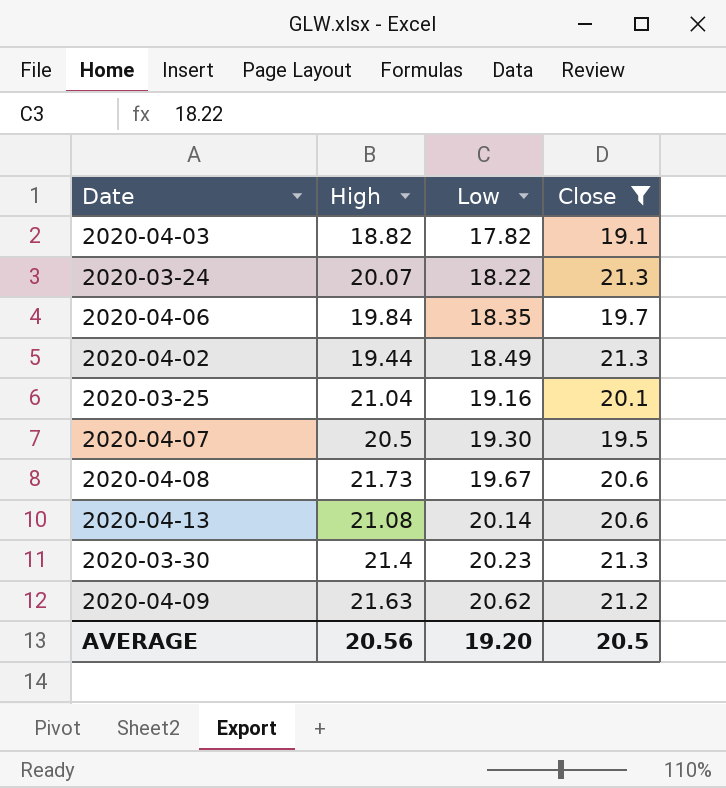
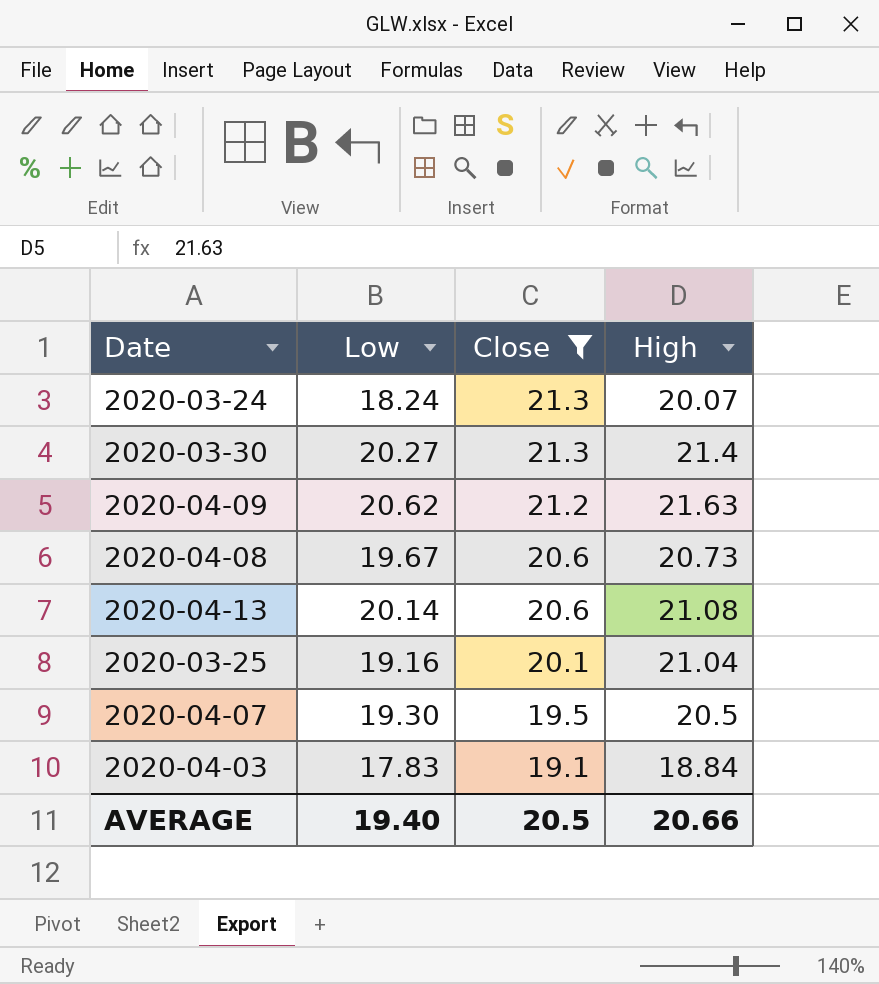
row order: Low ascending -> Close descending
column High | position: 2 -> 4
row 2020-04-06: 19.84 | 18.35 | 19.7 -> none
row 2020-04-02: 19.44 | 18.49 | 21.3 -> none
2020-03-24 | Low: 18.22 -> 18.24
2020-03-30 | Low: 20.23 -> 20.27
2020-04-08 | High: 21.73 -> 20.73
2020-04-03 | Low: 17.82 -> 17.83
2020-04-03 | High: 18.82 -> 18.84
AVERAGE | Low: 19.20 -> 19.40
AVERAGE | High: 20.56 -> 20.66

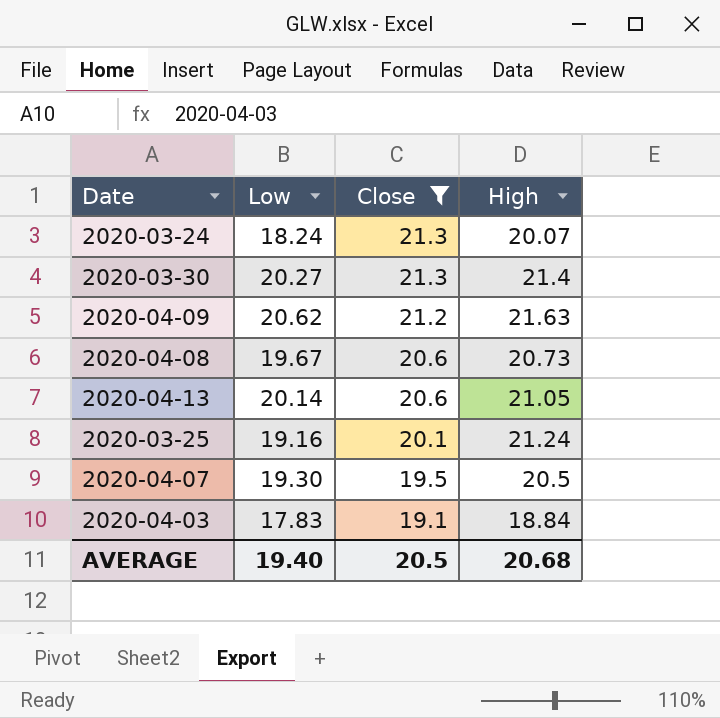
2020-04-13 | High: 21.08 -> 21.05
2020-03-25 | High: 21.04 -> 21.24
AVERAGE | High: 20.66 -> 20.68

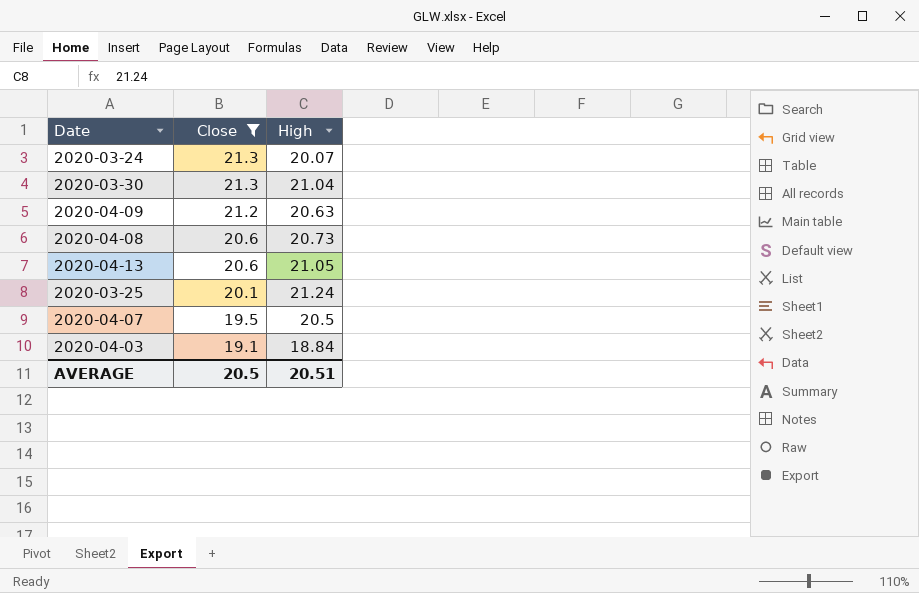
column Low | position: 2 -> none
2020-03-30 | High: 21.4 -> 21.04
2020-04-09 | High: 21.63 -> 20.63
AVERAGE | High: 20.68 -> 20.51

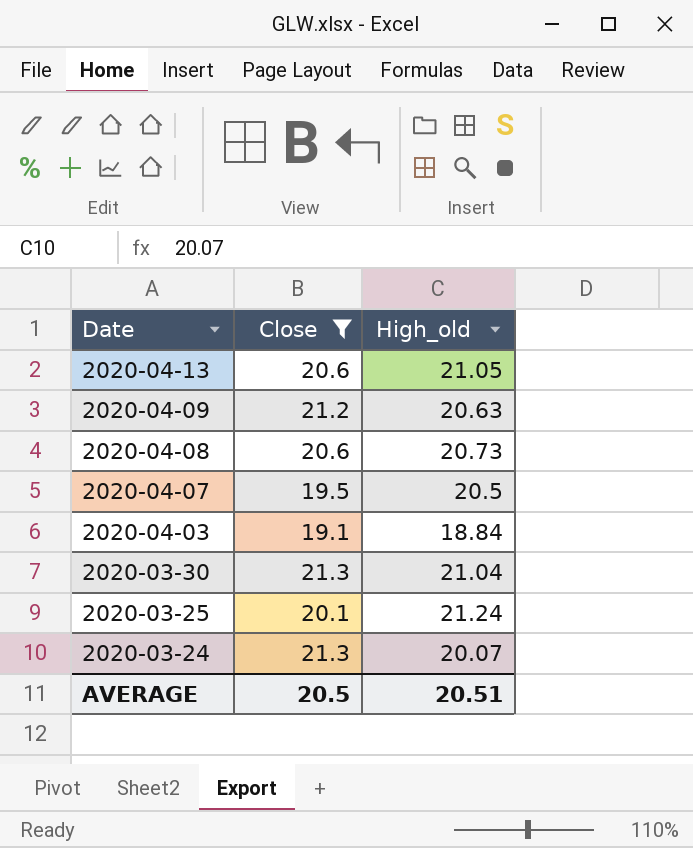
row order: Close descending -> Date descending
column name: High -> High_old

